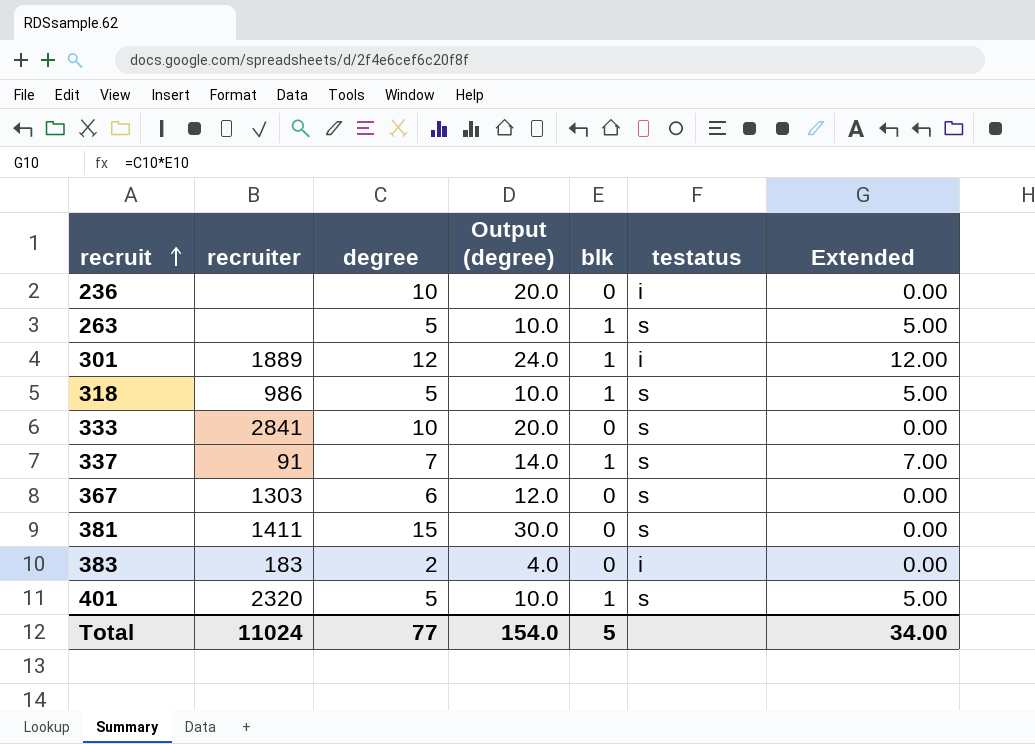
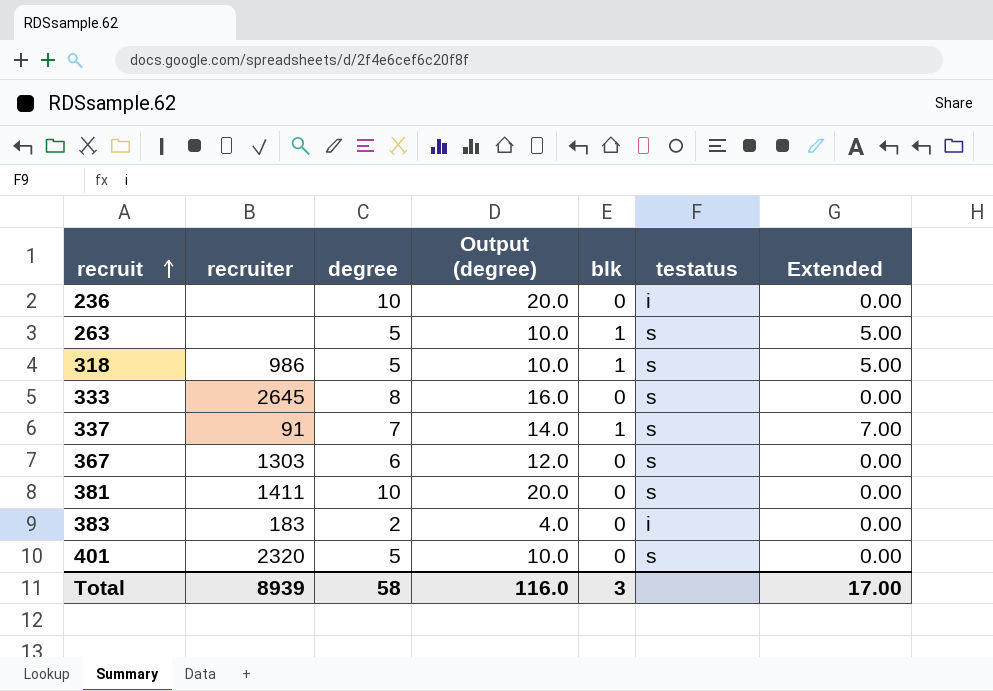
row 301: 1889 | 12 | 24.0 | 1 | i | 12.00 -> none
333 | recruiter: 2841 -> 2645
333 | degree: 10 -> 8
333 | Output (degree): 20.0 -> 16.0
381 | degree: 15 -> 10
381 | Output (degree): 30.0 -> 20.0
401 | blk: 1 -> 0
401 | Extended: 5.00 -> 0.00
Total | recruiter: 11024 -> 8939
Total | degree: 77 -> 58
Total | Output (degree): 154.0 -> 116.0
Total | blk: 5 -> 3
Total | Extended: 34.00 -> 17.00

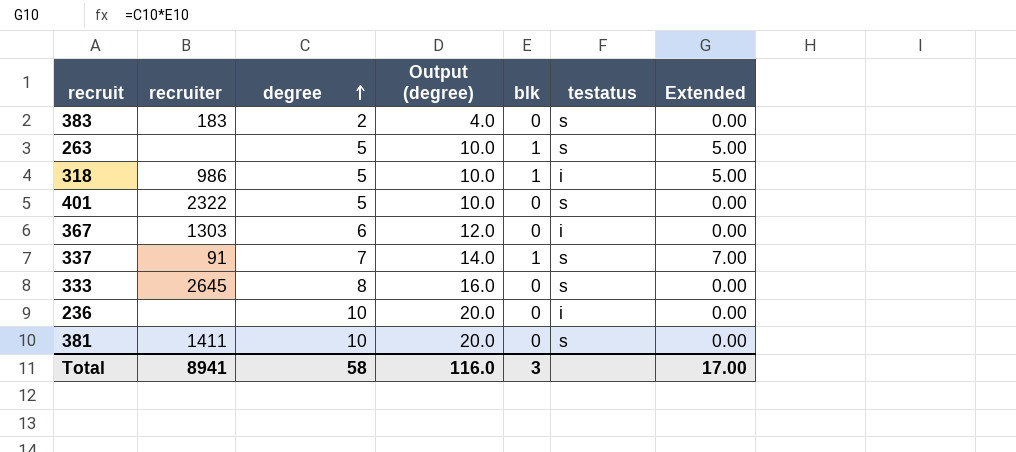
row order: recruit ascending -> degree ascending
383 | testatus: i -> s
318 | testatus: s -> i
401 | recruiter: 2320 -> 2322
367 | testatus: s -> i
Total | recruiter: 8939 -> 8941

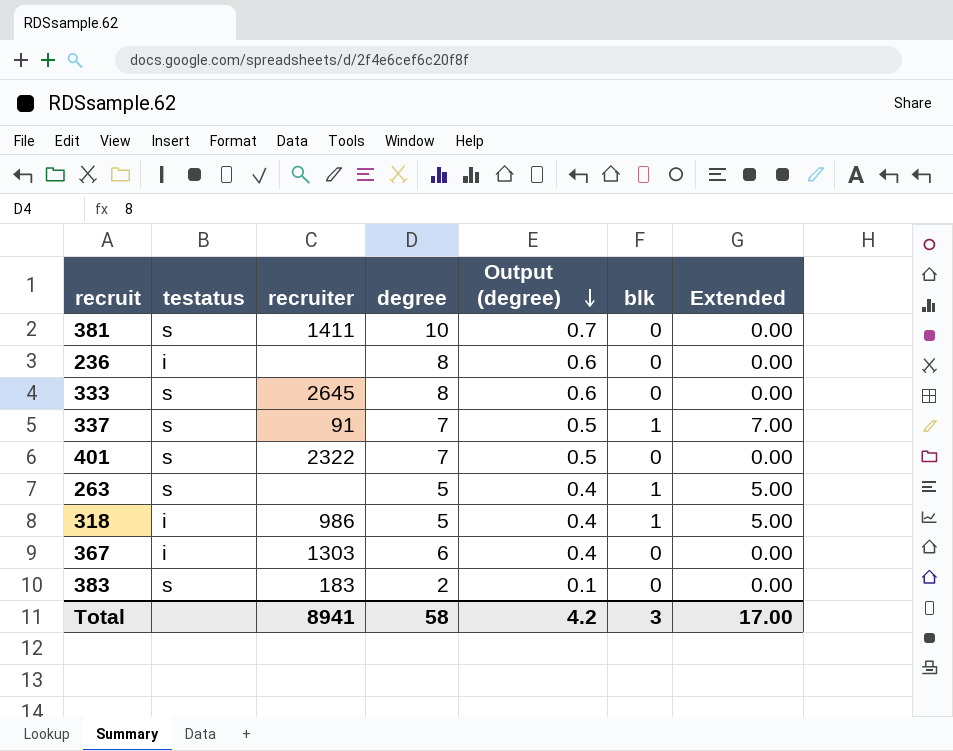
row order: degree ascending -> Output (degree) descending
column testatus | position: 6 -> 2
column Output (degree) | formula: [degree] * 2 -> [degree] * 0.07
236 | degree: 10 -> 8
401 | degree: 5 -> 7
Total | Output (degree): 116.0 -> 4.2

